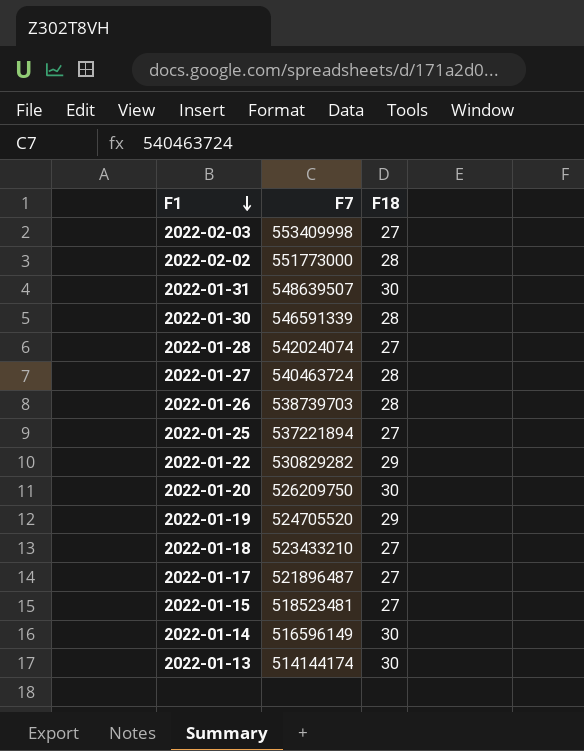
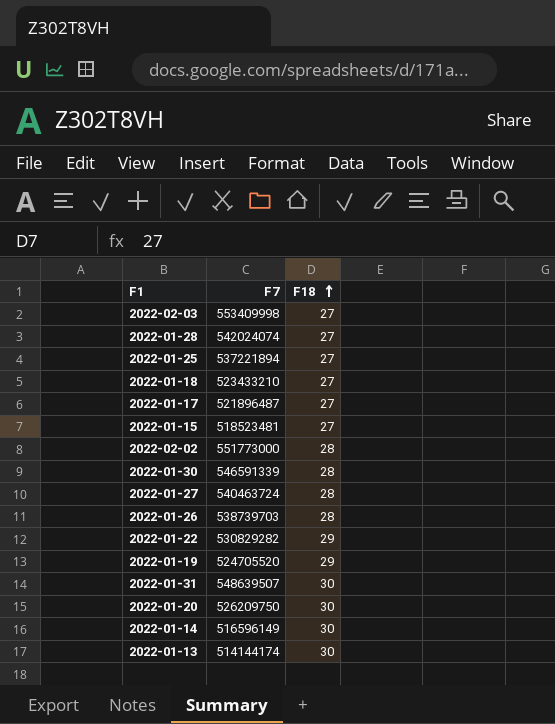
row order: F1 descending -> F18 ascending

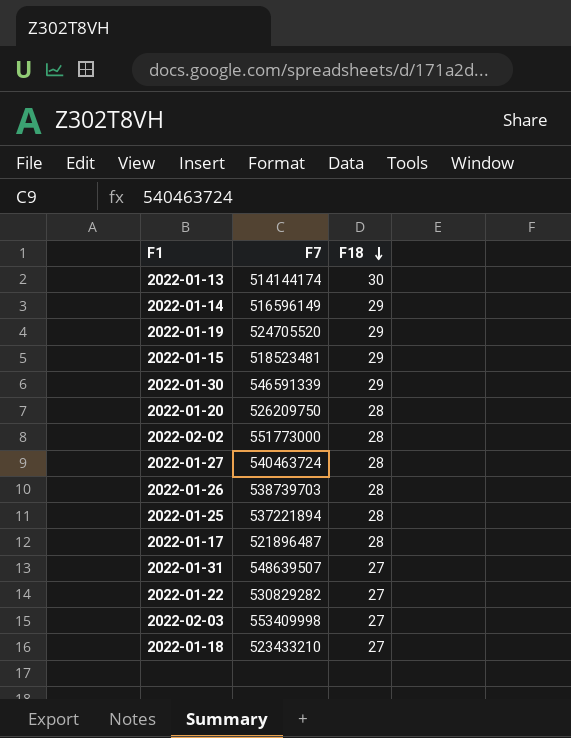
row order: F18 ascending -> F18 descending
row 2022-01-28: 542024074 | 27 -> none
2022-01-14 | F18: 30 -> 29
2022-01-15 | F18: 27 -> 29
2022-01-30 | F18: 28 -> 29
2022-01-20 | F18: 30 -> 28
2022-01-25 | F18: 27 -> 28
2022-01-17 | F18: 27 -> 28
2022-01-31 | F18: 30 -> 27
2022-01-22 | F18: 29 -> 27

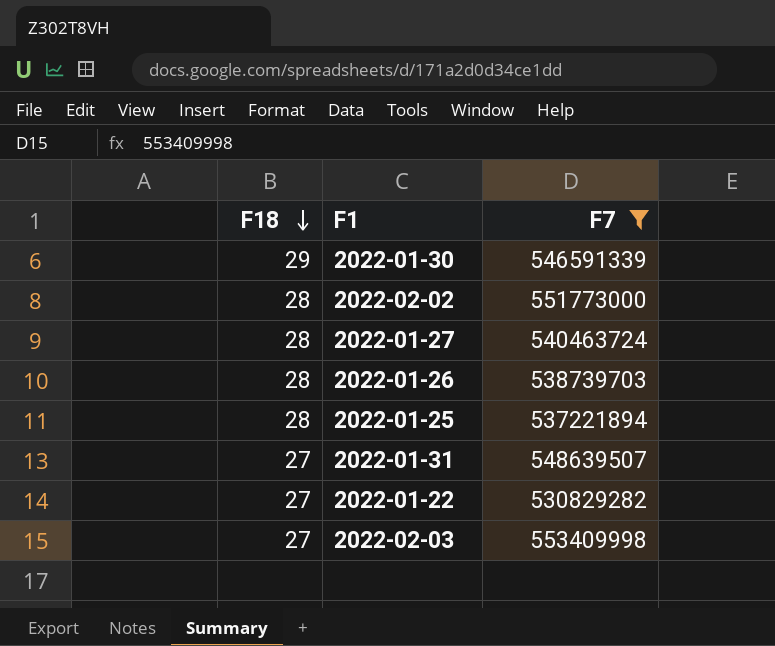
filter: none -> F7 >= 530829282
column F18 | position: 3 -> 1

